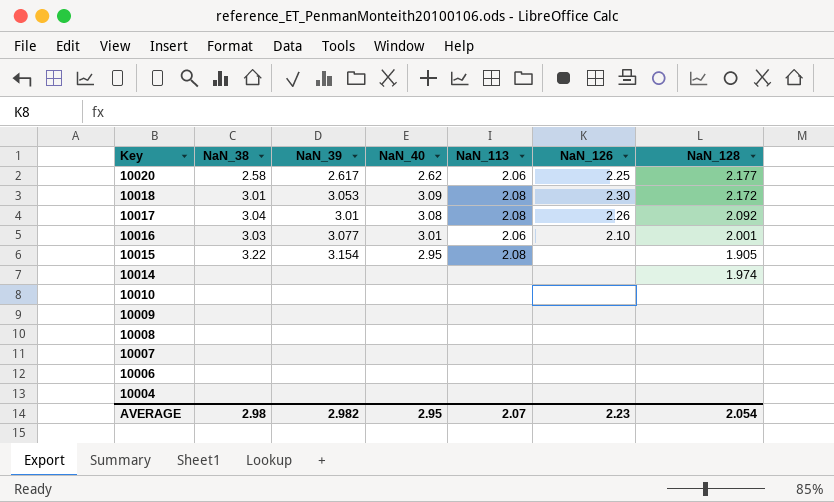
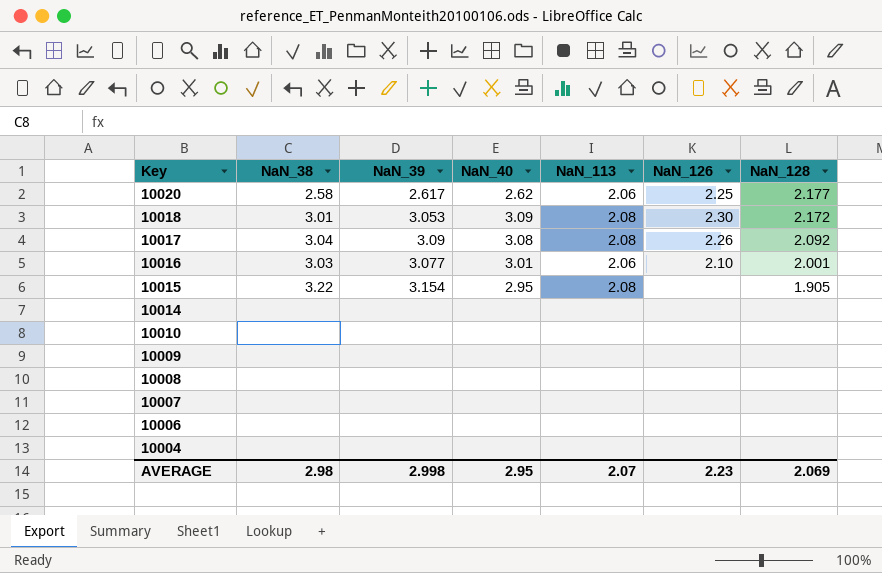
10017 | NaN_39: 3.01 -> 3.09
10014 | NaN_128: 1.974 -> none
AVERAGE | NaN_39: 2.982 -> 2.998
AVERAGE | NaN_128: 2.054 -> 2.069

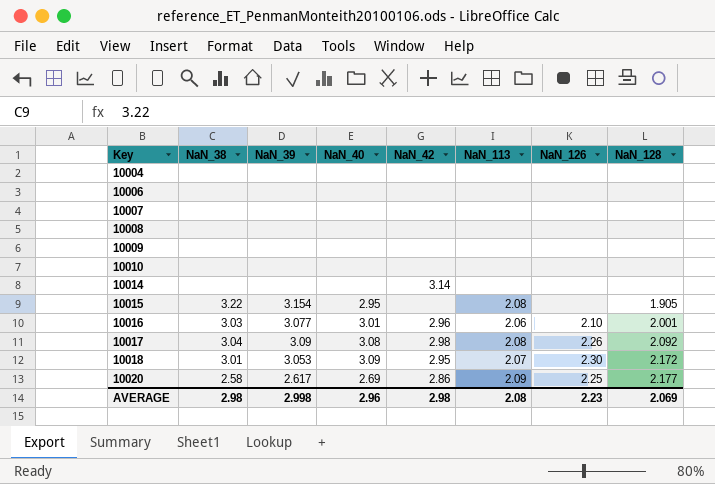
row order: Key descending -> Key ascending
column NaN_42 | position: none -> 5
10018 | NaN_113: 2.08 -> 2.07
10020 | NaN_40: 2.62 -> 2.69
10020 | NaN_113: 2.06 -> 2.09
AVERAGE | NaN_40: 2.95 -> 2.96
AVERAGE | NaN_113: 2.07 -> 2.08

